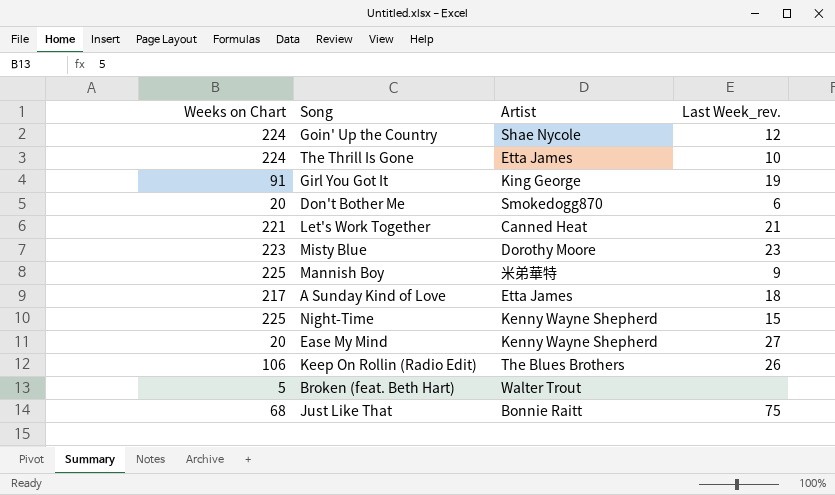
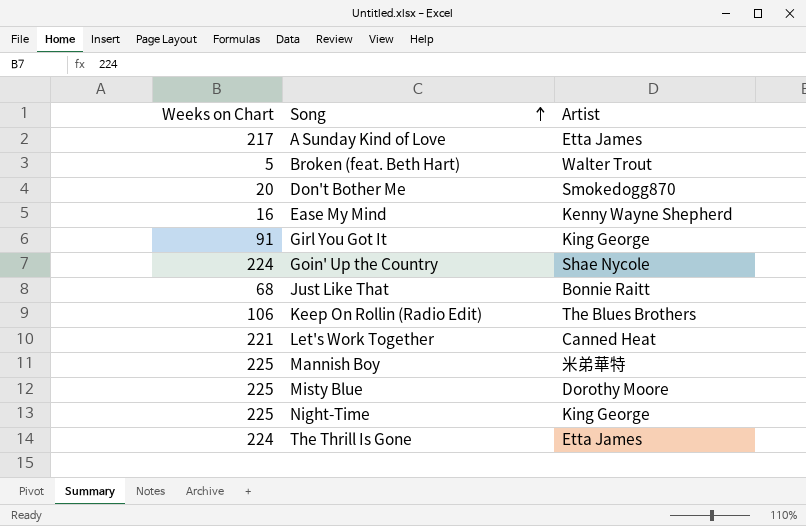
row order: none -> Song ascending
column Last Week_rev. | position: 4 -> none
Ease My Mind | Weeks on Chart: 20 -> 16
Misty Blue | Weeks on Chart: 223 -> 225
Night-Time | Artist: Kenny Wayne Shepherd -> King George

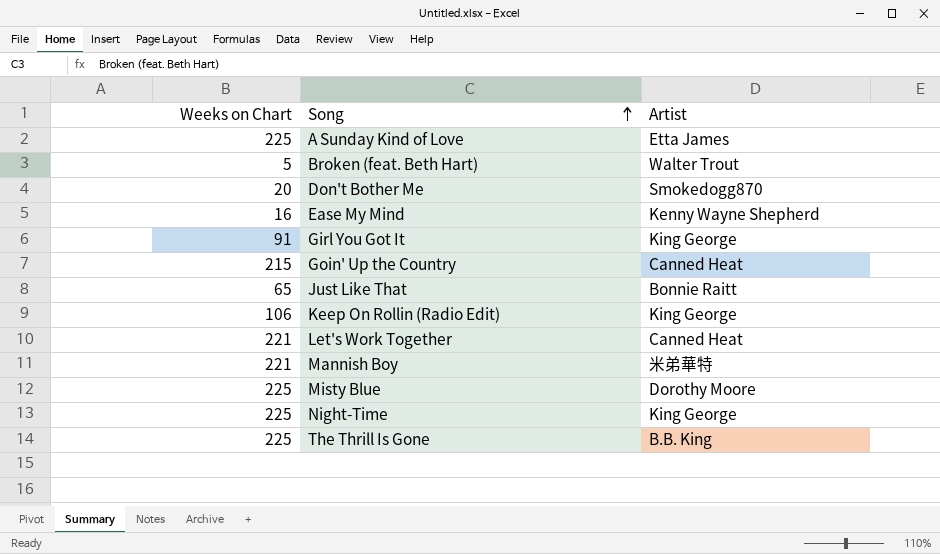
A Sunday Kind of Love | Weeks on Chart: 217 -> 225
Goin' Up the Country | Weeks on Chart: 224 -> 215
Goin' Up the Country | Artist: Shae Nycole -> Canned Heat
Just Like That | Weeks on Chart: 68 -> 65
Keep On Rollin (Radio Edit) | Artist: The Blues Brothers -> King George
Mannish Boy | Weeks on Chart: 225 -> 221
The Thrill Is Gone | Weeks on Chart: 224 -> 225
The Thrill Is Gone | Artist: Etta James -> B.B. King

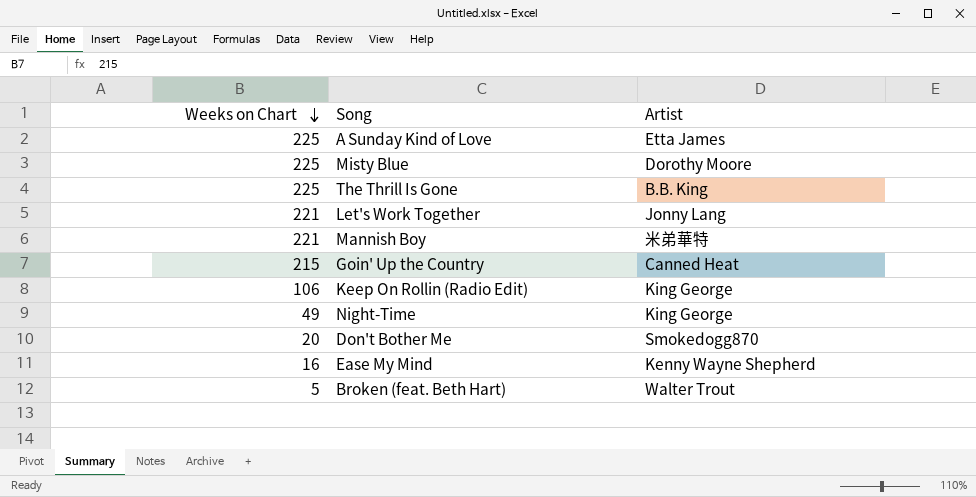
row order: Song ascending -> Weeks on Chart descending
row Girl You Got It: 91 | King George -> none
row Just Like That: 65 | Bonnie Raitt -> none
Let's Work Together | Artist: Canned Heat -> Jonny Lang
Night-Time | Weeks on Chart: 225 -> 49

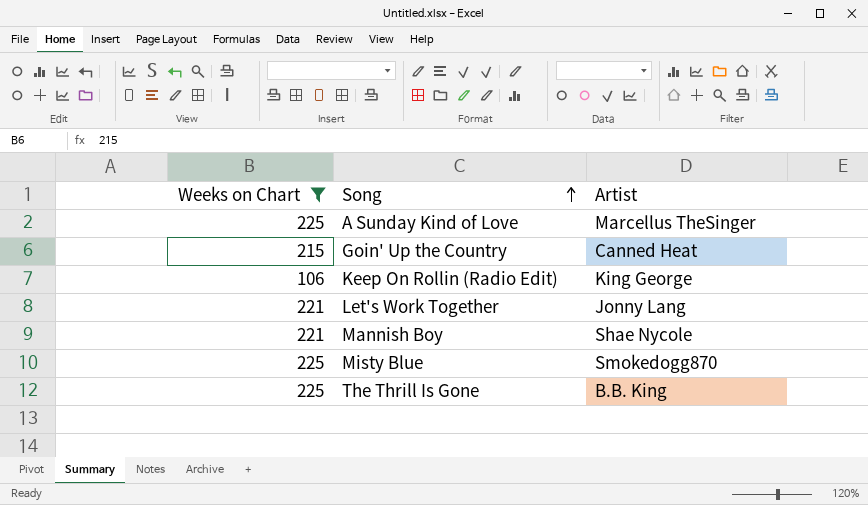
filter: none -> Weeks on Chart >= 106
row order: Weeks on Chart descending -> Song ascending
A Sunday Kind of Love | Artist: Etta James -> Marcellus TheSinger
Mannish Boy | Artist: 米弟華特 -> Shae Nycole
Misty Blue | Artist: Dorothy Moore -> Smokedogg870

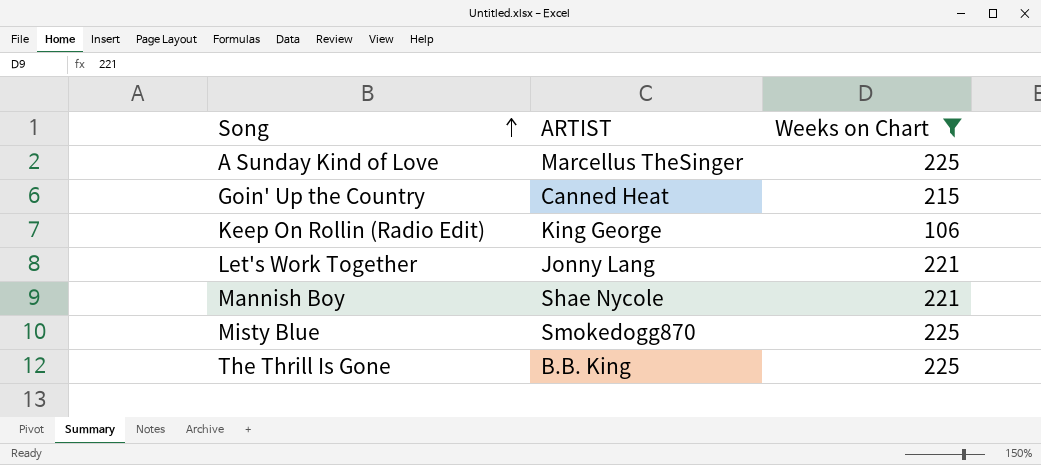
column name: Artist -> ARTIST
column Weeks on Chart | position: 1 -> 3

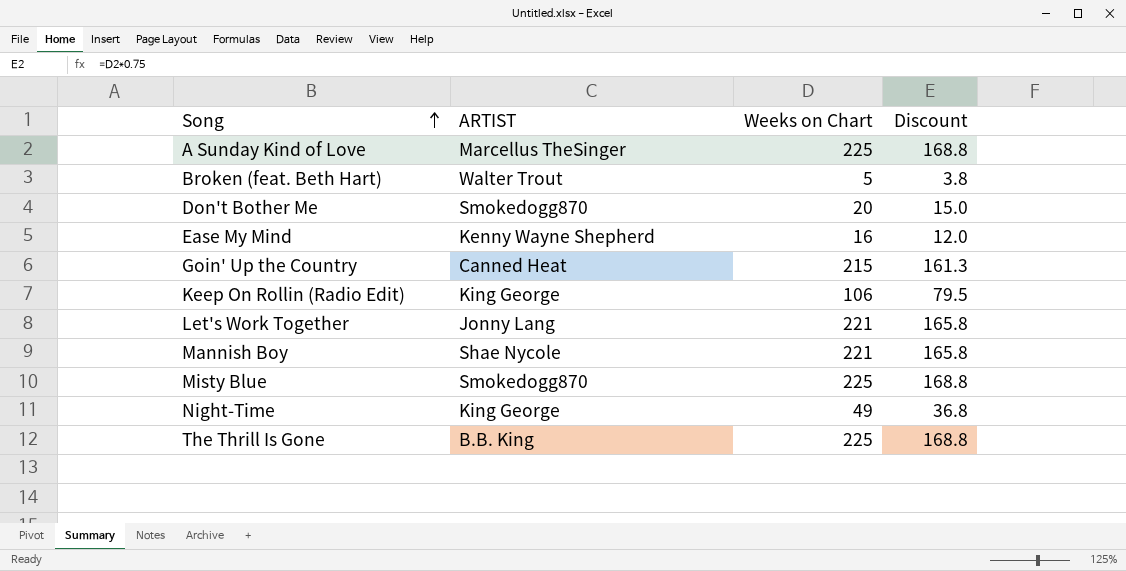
filter: Weeks on Chart >= 106 -> none
column Discount | formula: none -> [Weeks on Chart] * 0.75

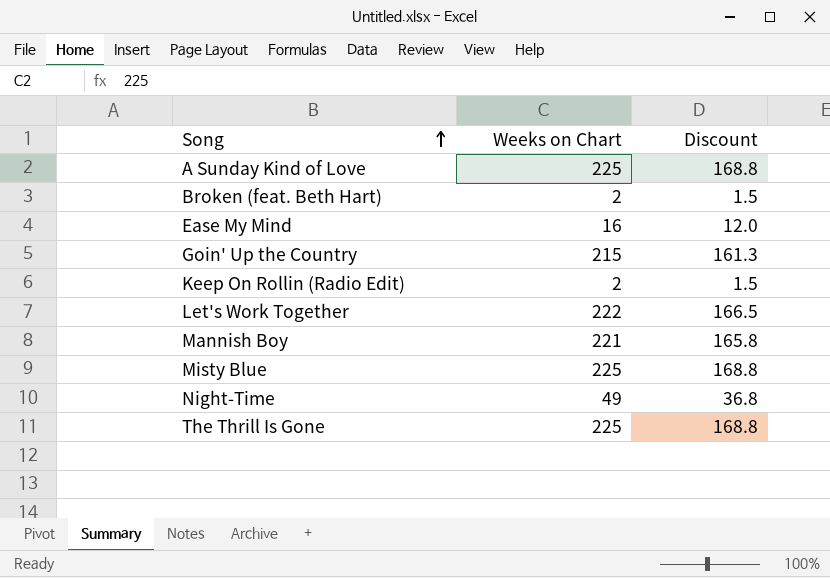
column ARTIST | position: 2 -> none
row Don't Bother Me: Smokedogg870 | 20 | 15.0 -> none
Broken (feat. Beth Hart) | Weeks on Chart: 5 -> 2
Broken (feat. Beth Hart) | Discount: 3.8 -> 1.5
Keep On Rollin (Radio Edit) | Weeks on Chart: 106 -> 2
Keep On Rollin (Radio Edit) | Discount: 79.5 -> 1.5
Let's Work Together | Weeks on Chart: 221 -> 222
Let's Work Together | Discount: 165.8 -> 166.5

